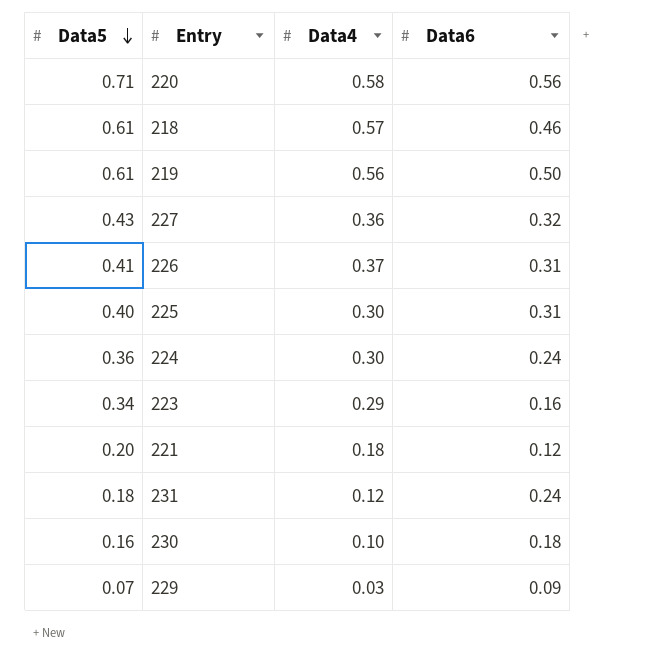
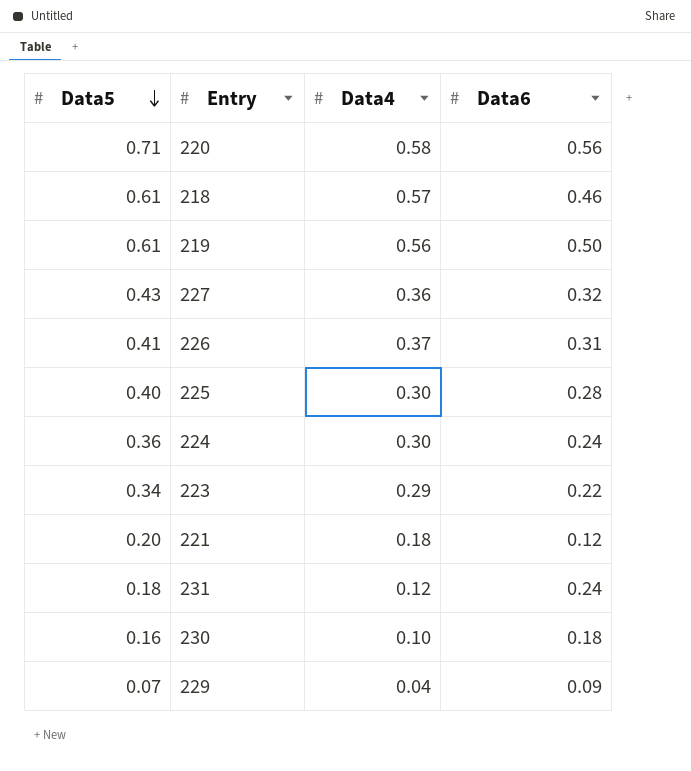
225 | Data6: 0.31 -> 0.28
223 | Data6: 0.16 -> 0.22
229 | Data4: 0.03 -> 0.04

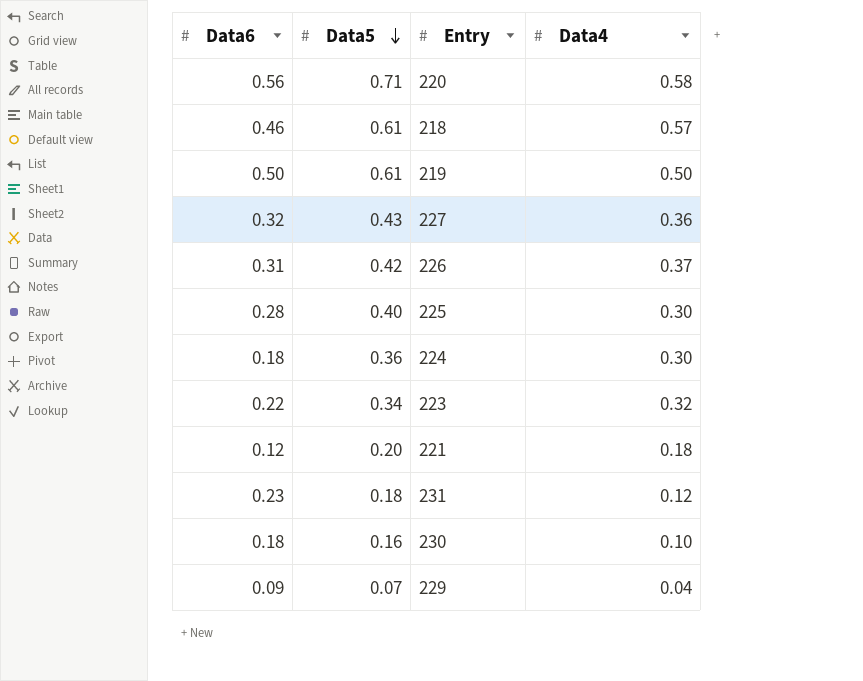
column Data6 | position: 4 -> 1
219 | Data4: 0.56 -> 0.50
226 | Data5: 0.41 -> 0.42
224 | Data6: 0.24 -> 0.18
223 | Data4: 0.29 -> 0.32
231 | Data6: 0.24 -> 0.23

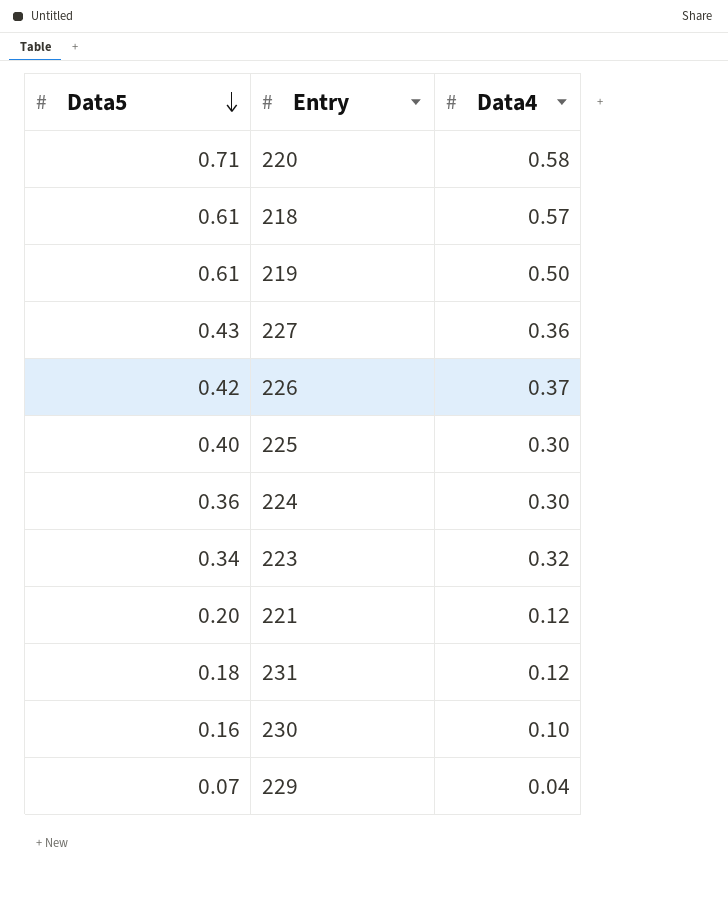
column Data6 | position: 1 -> none
221 | Data4: 0.18 -> 0.12

